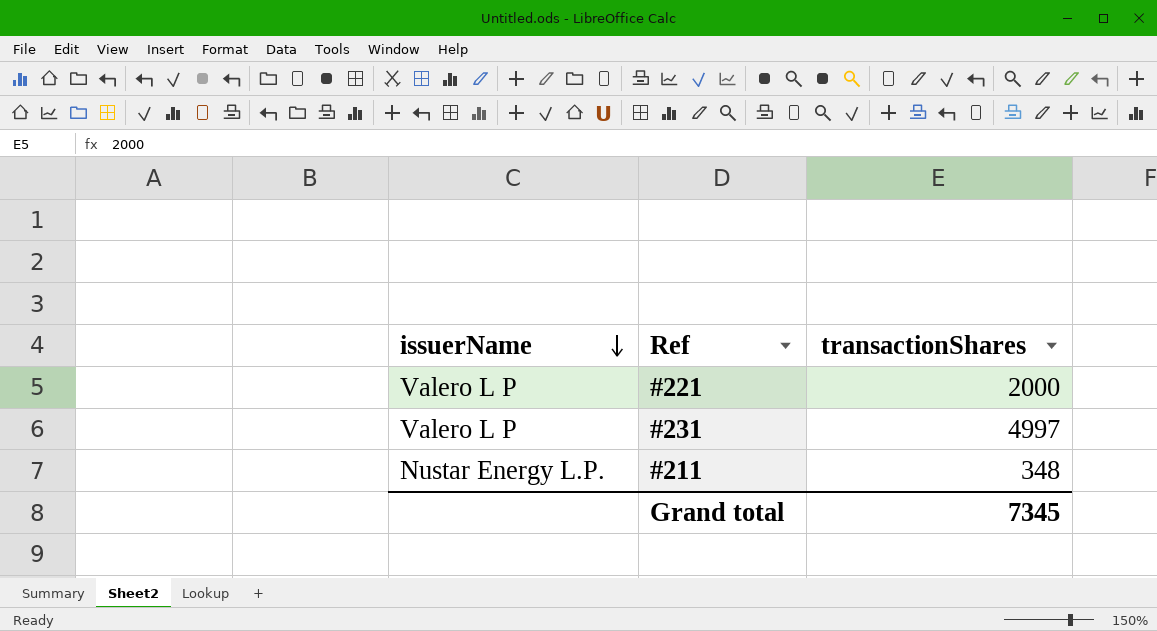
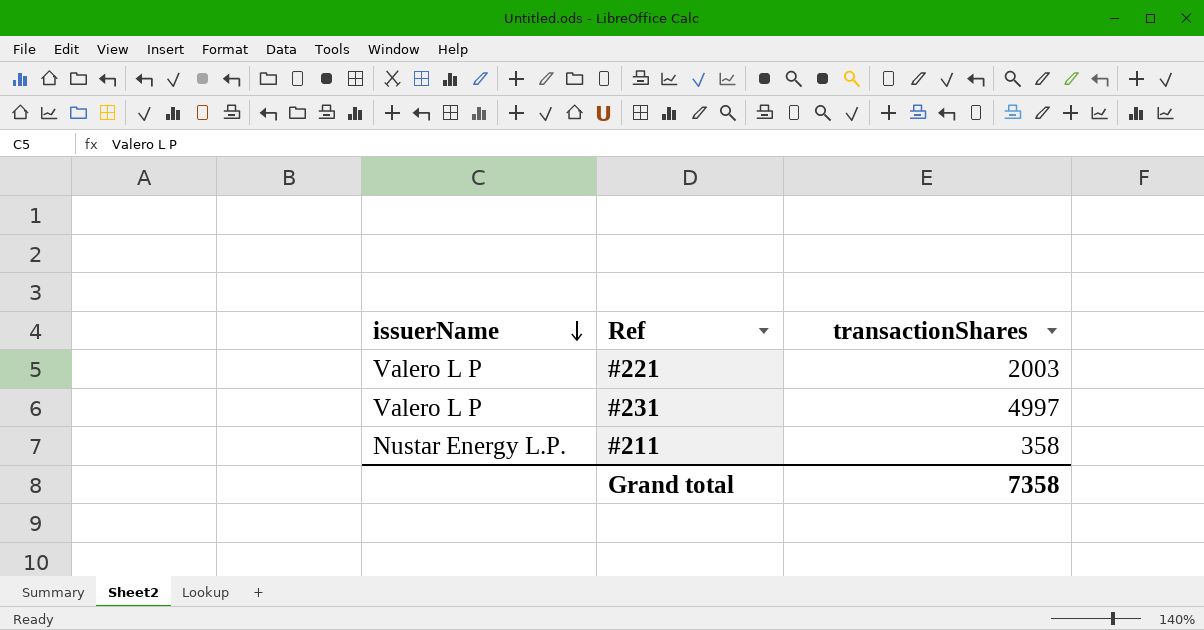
#221 | transactionShares: 2000 -> 2003
#211 | transactionShares: 348 -> 358
Grand total | transactionShares: 7345 -> 7358

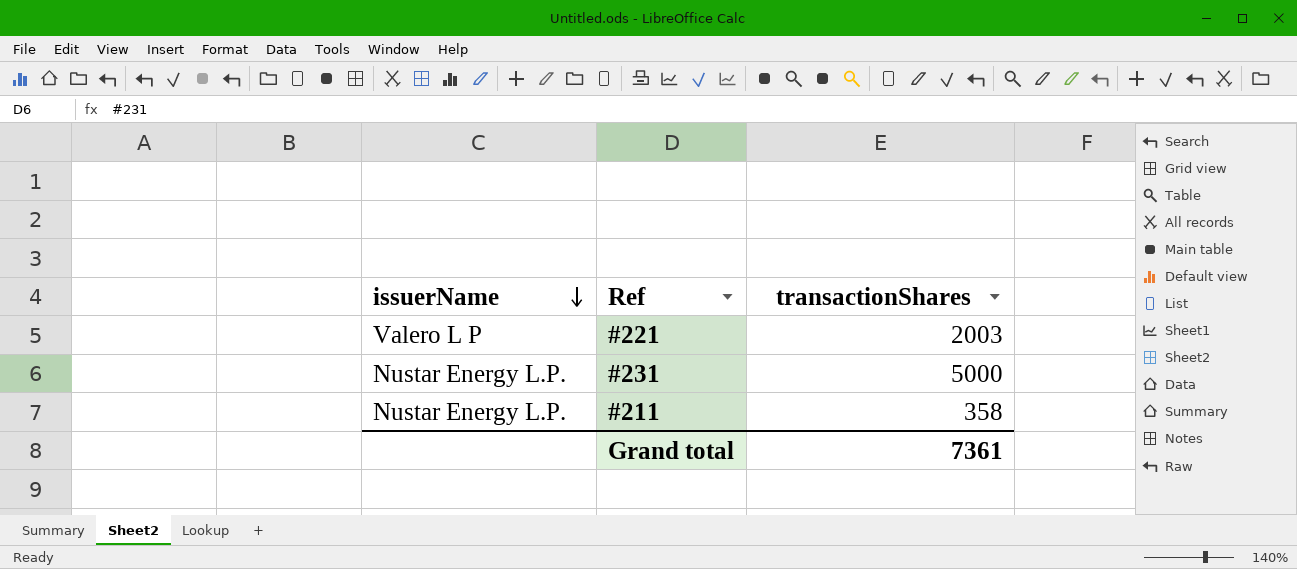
#231 | issuerName: Valero L P -> Nustar Energy L.P.
#231 | transactionShares: 4997 -> 5000
Grand total | transactionShares: 7358 -> 7361

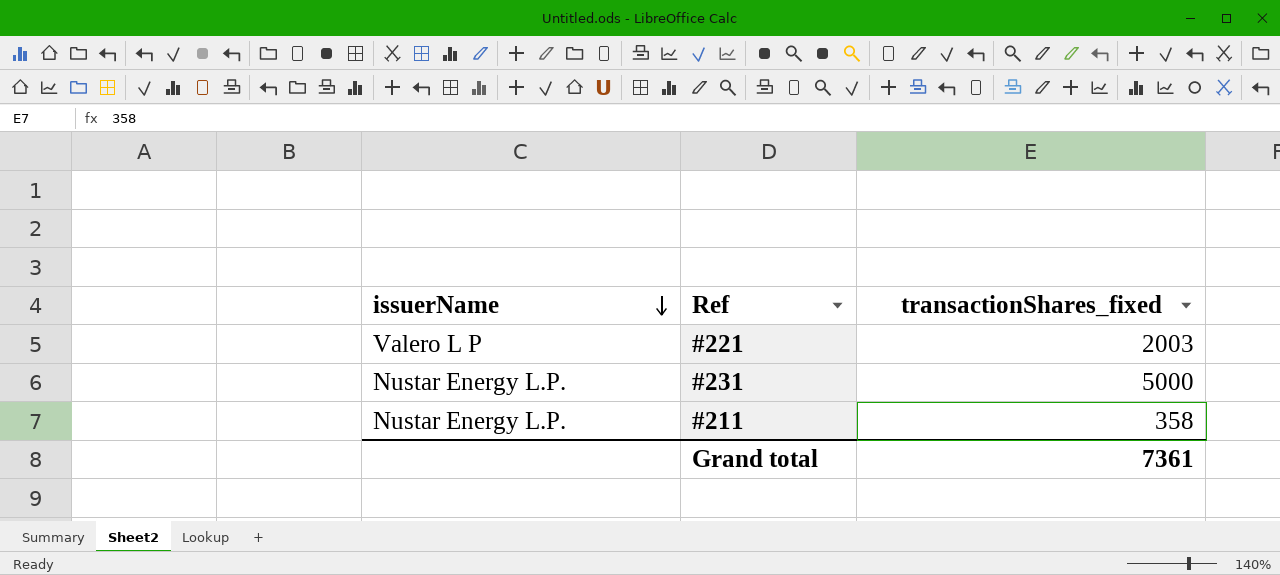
column name: transactionShares -> transactionShares_fixed

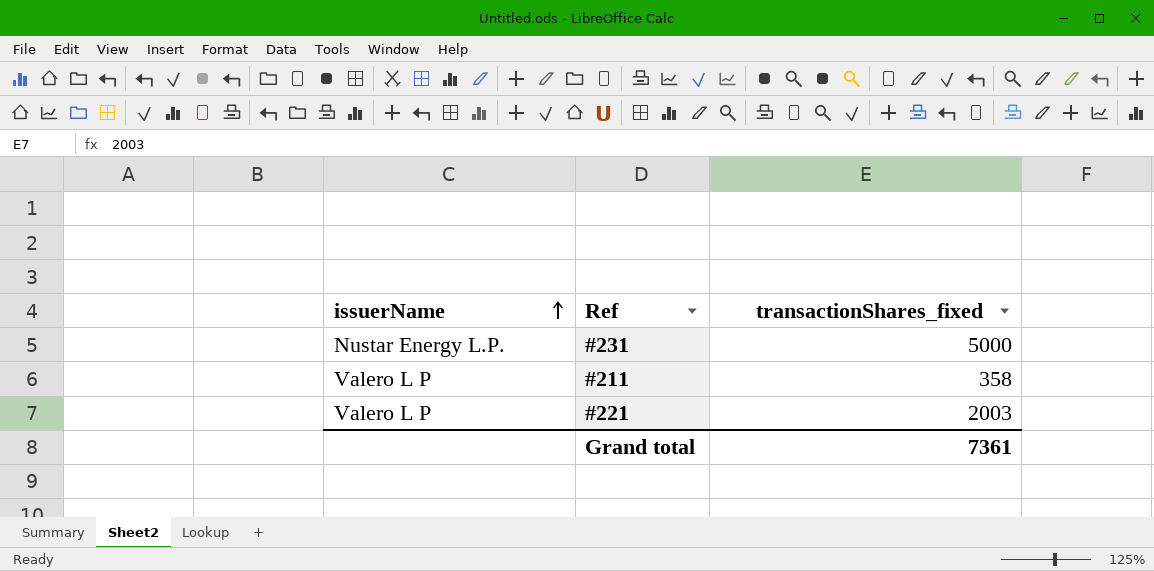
row order: issuerName descending -> issuerName ascending
#211 | issuerName: Nustar Energy L.P. -> Valero L P

